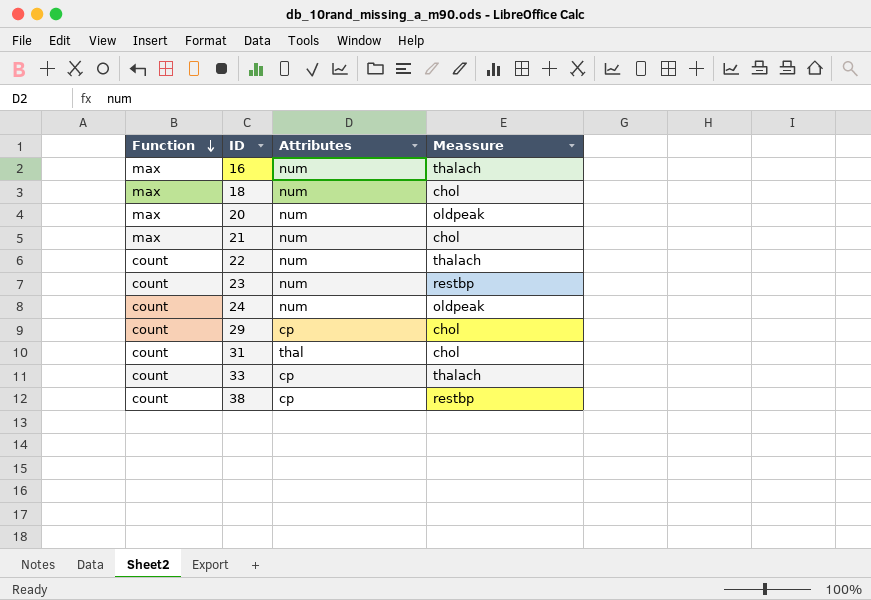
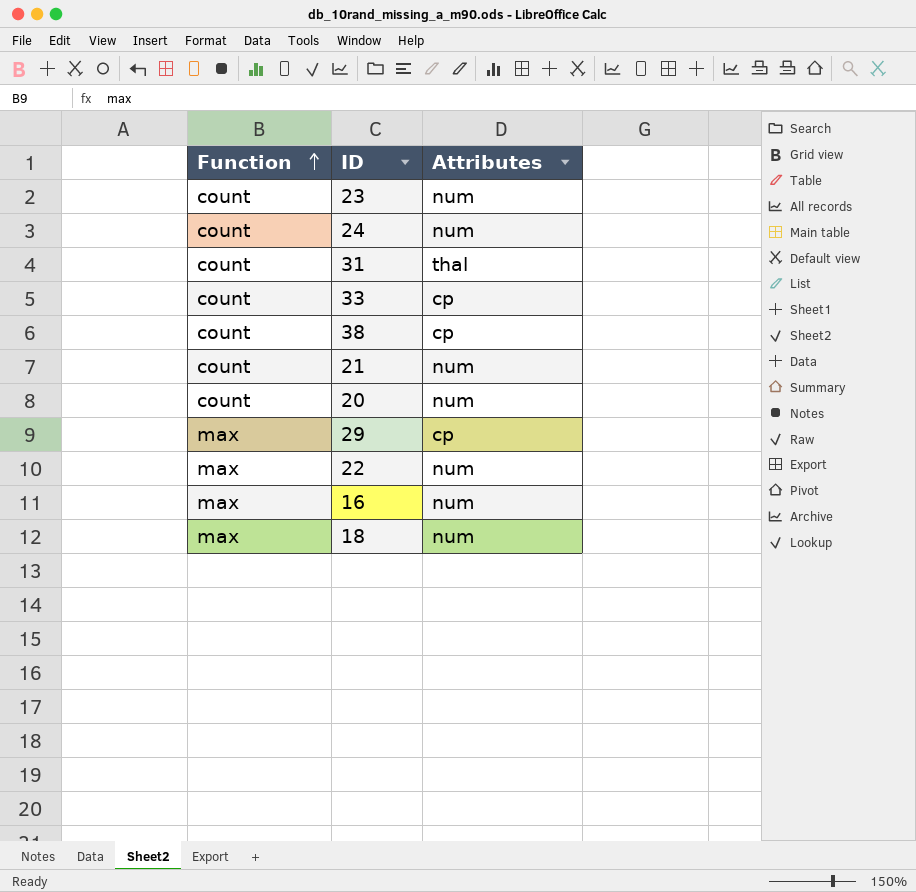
row order: Function descending -> Function ascending
column Meassure | position: 4 -> none
21 | Function: max -> count
20 | Function: max -> count
29 | Function: count -> max
22 | Function: count -> max

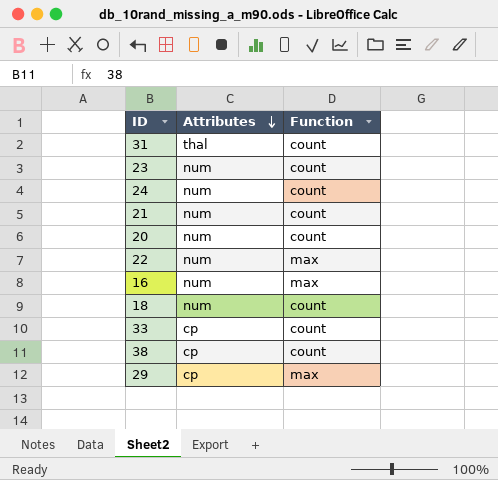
row order: Function ascending -> Attributes descending
column Function | position: 1 -> 3
18 | Function: max -> count

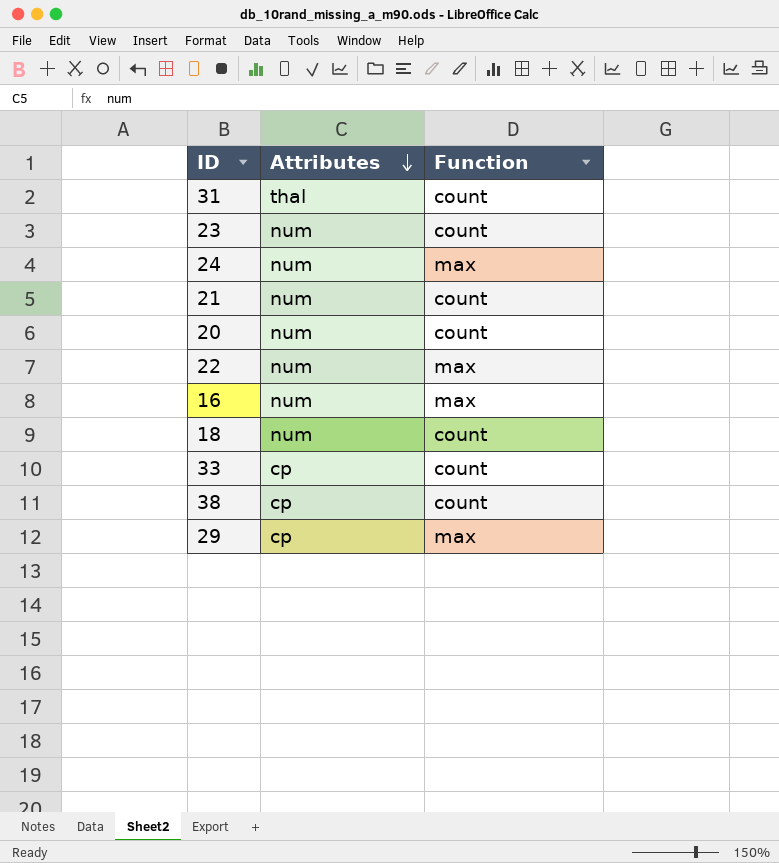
24 | Function: count -> max

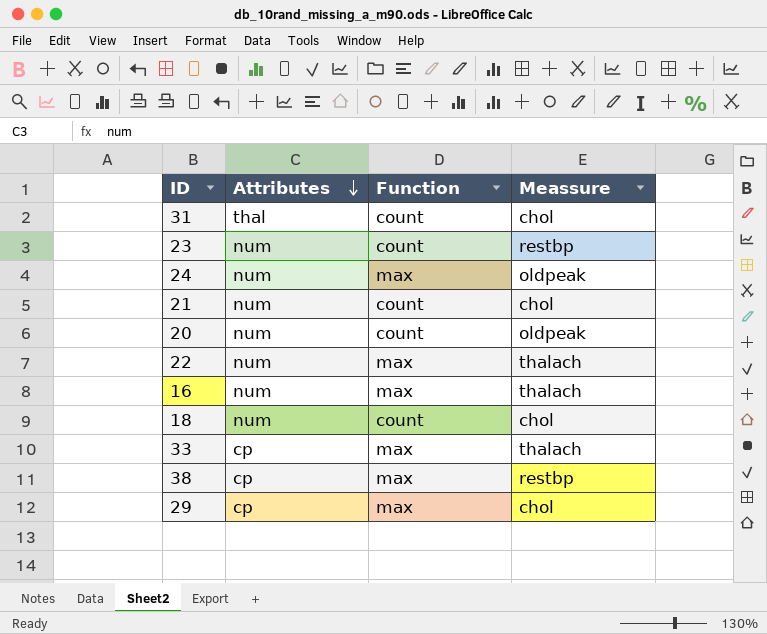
column Meassure | position: none -> 4
33 | Function: count -> max
38 | Function: count -> max

